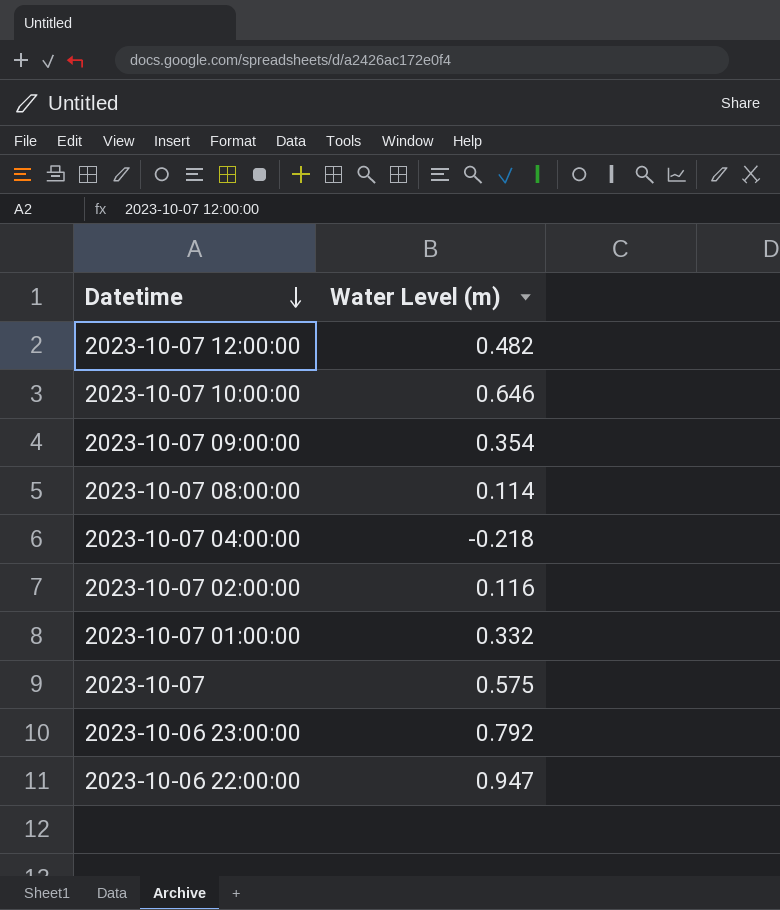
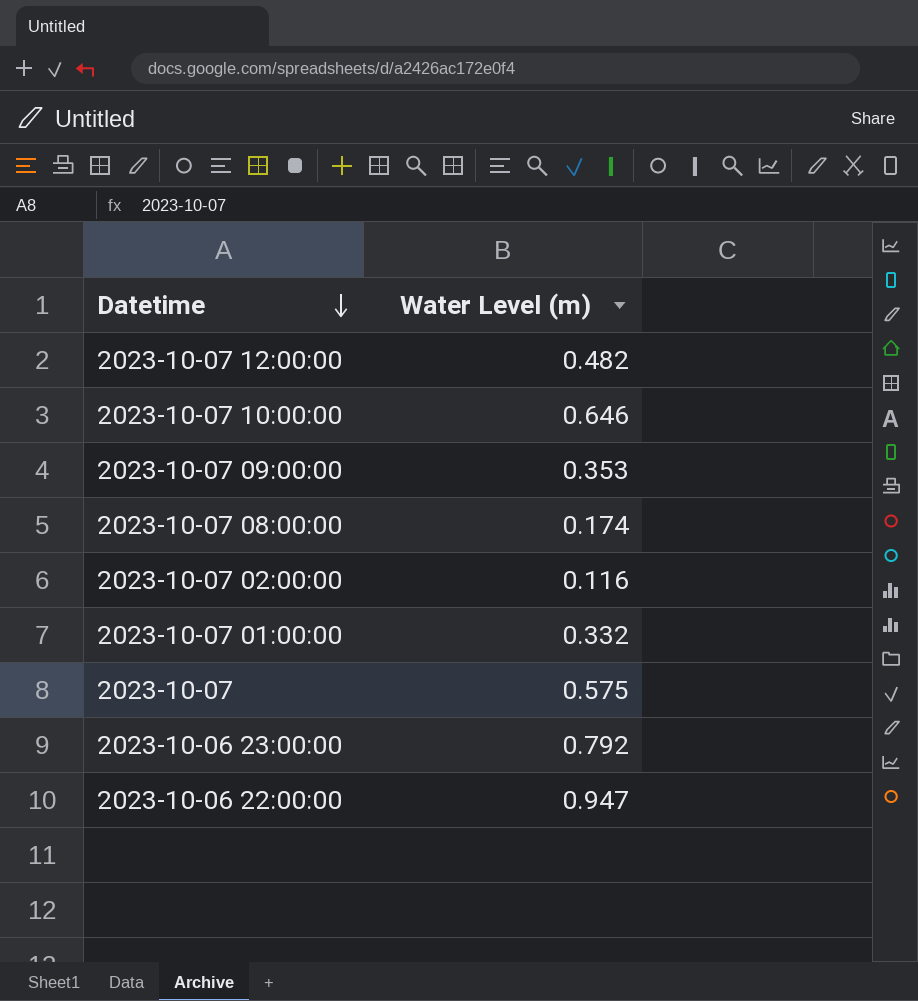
row 2023-10-07 04:00:00: -0.218 -> none
2023-10-07 09:00:00 | Water Level (m): 0.354 -> 0.353
2023-10-07 08:00:00 | Water Level (m): 0.114 -> 0.174

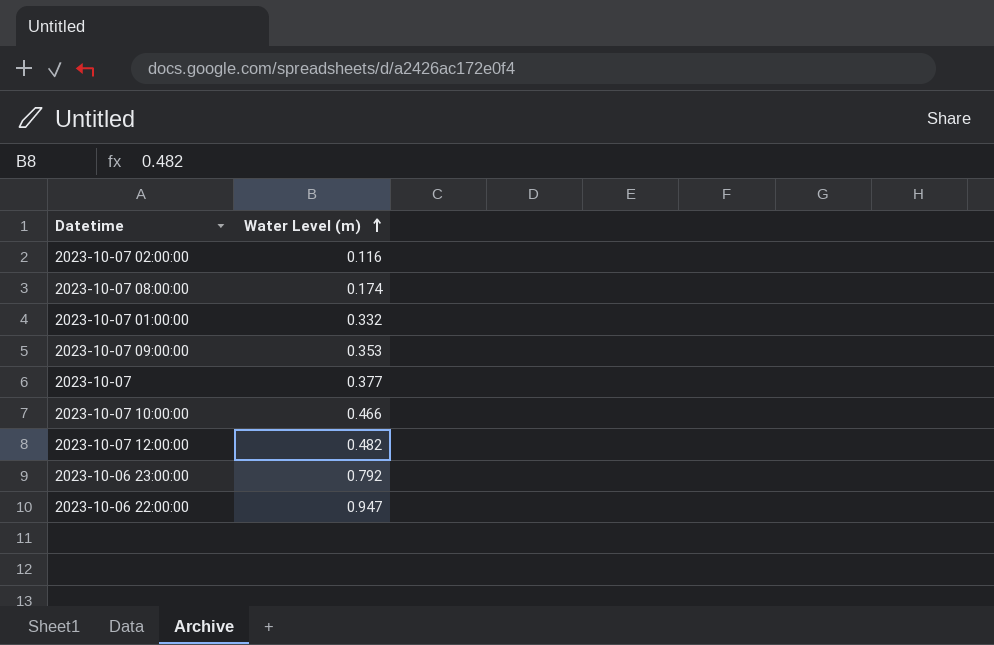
row order: Datetime descending -> Water Level (m) ascending
2023-10-07 | Water Level (m): 0.575 -> 0.377
2023-10-07 10:00:00 | Water Level (m): 0.646 -> 0.466

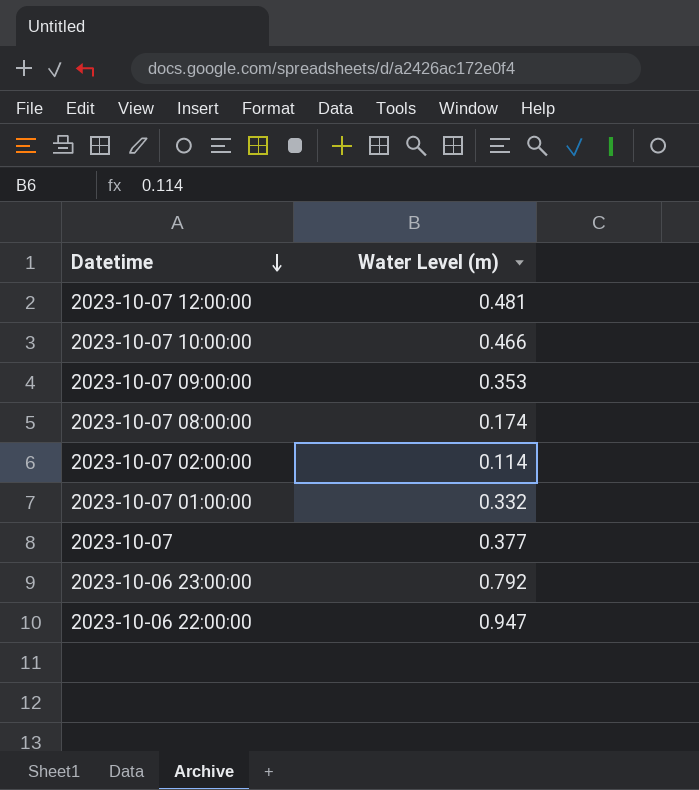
row order: Water Level (m) ascending -> Datetime descending
2023-10-07 12:00:00 | Water Level (m): 0.482 -> 0.481
2023-10-07 02:00:00 | Water Level (m): 0.116 -> 0.114

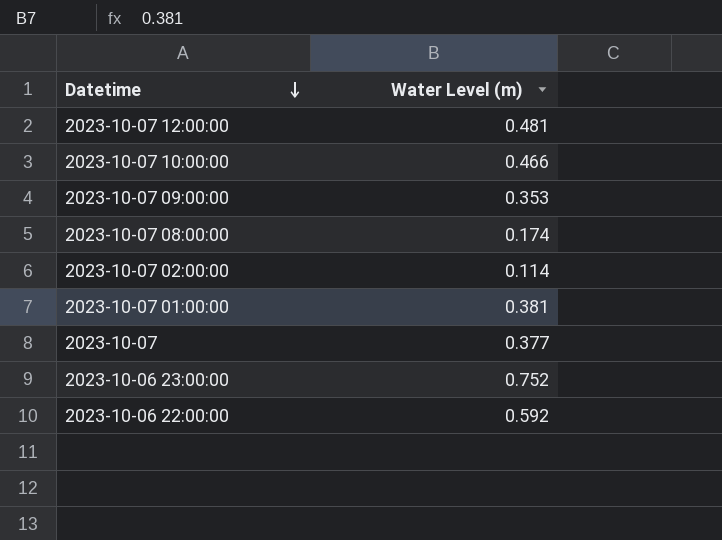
2023-10-07 01:00:00 | Water Level (m): 0.332 -> 0.381
2023-10-06 23:00:00 | Water Level (m): 0.792 -> 0.752
2023-10-06 22:00:00 | Water Level (m): 0.947 -> 0.592

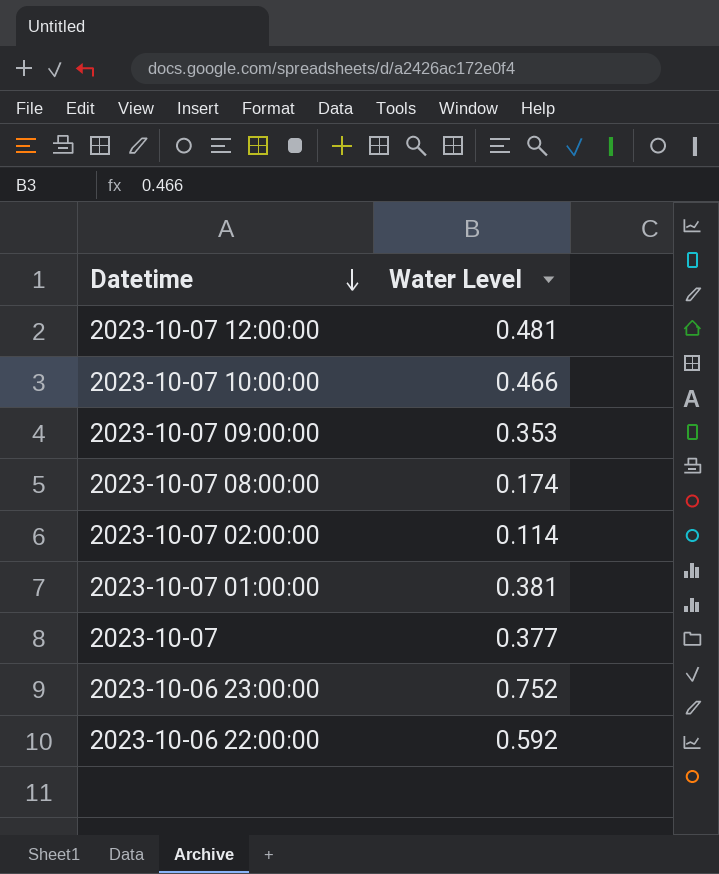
column name: Water Level (m) -> Water Level

